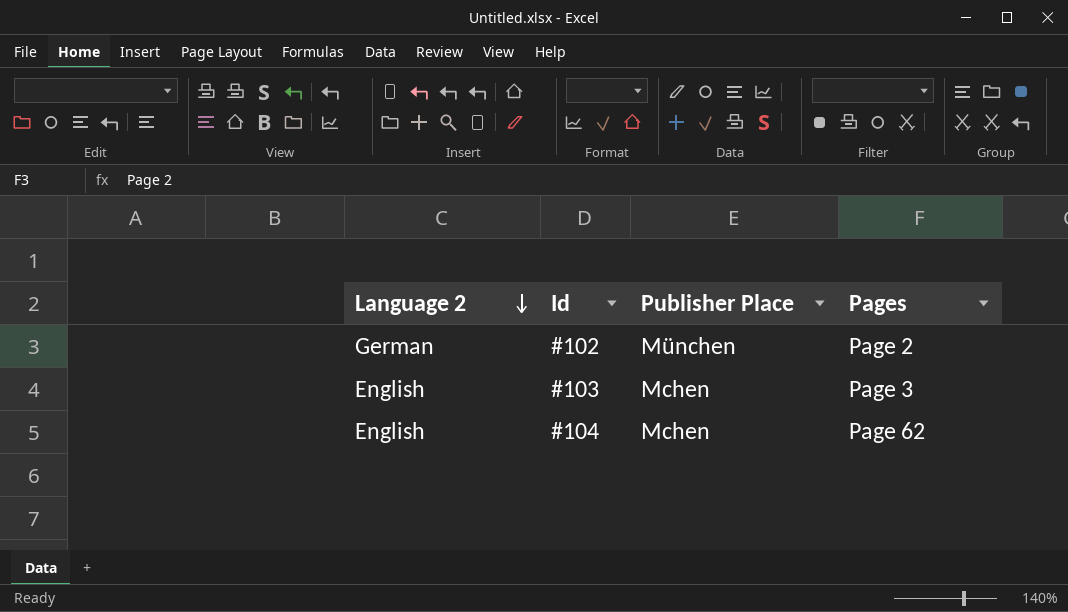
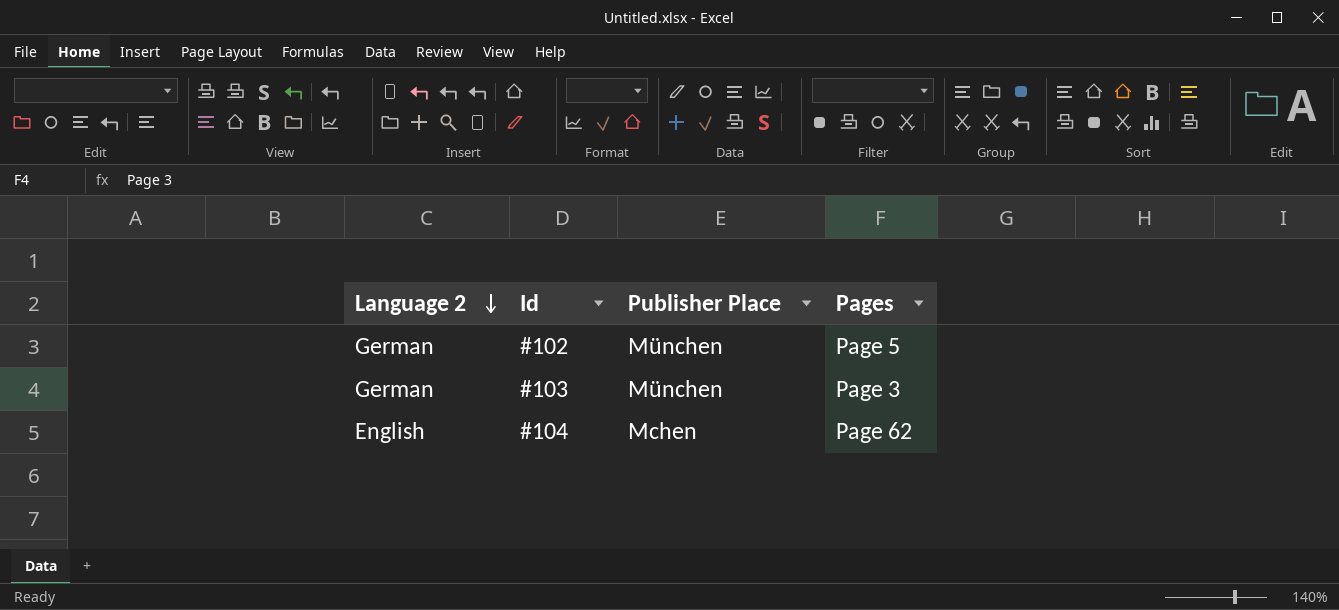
#102 | Pages: Page 2 -> Page 5
#103 | Language 2: English -> German
#103 | Publisher Place: Mchen -> München

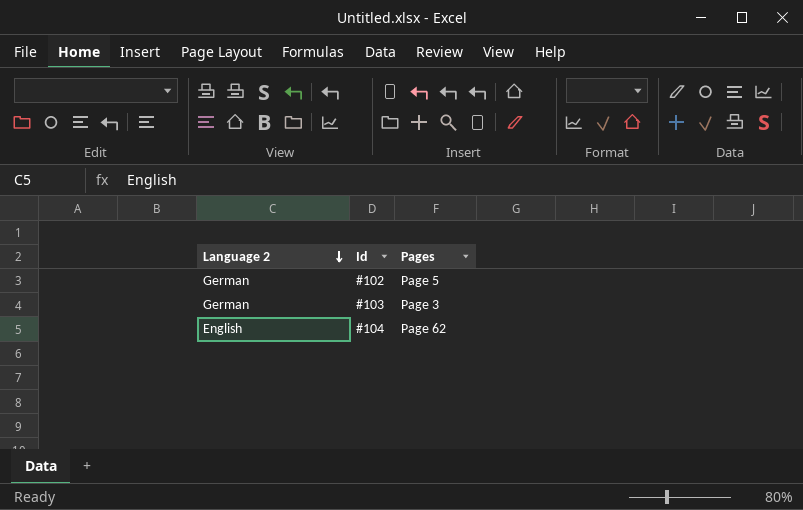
column Publisher Place | position: 3 -> none

